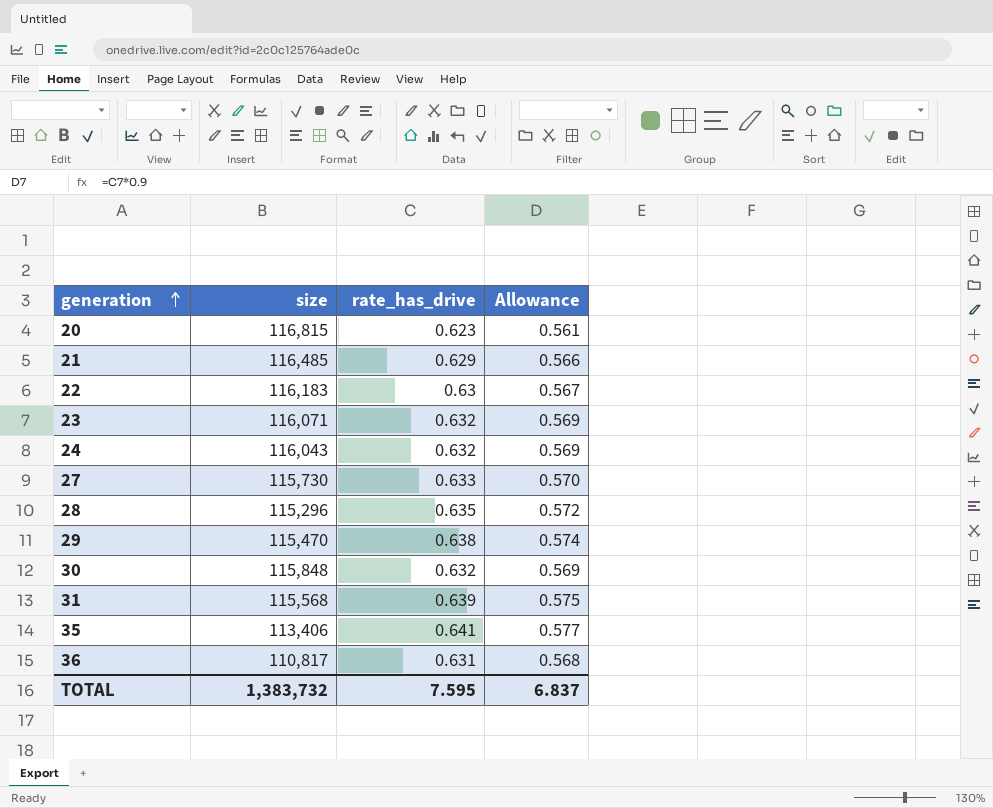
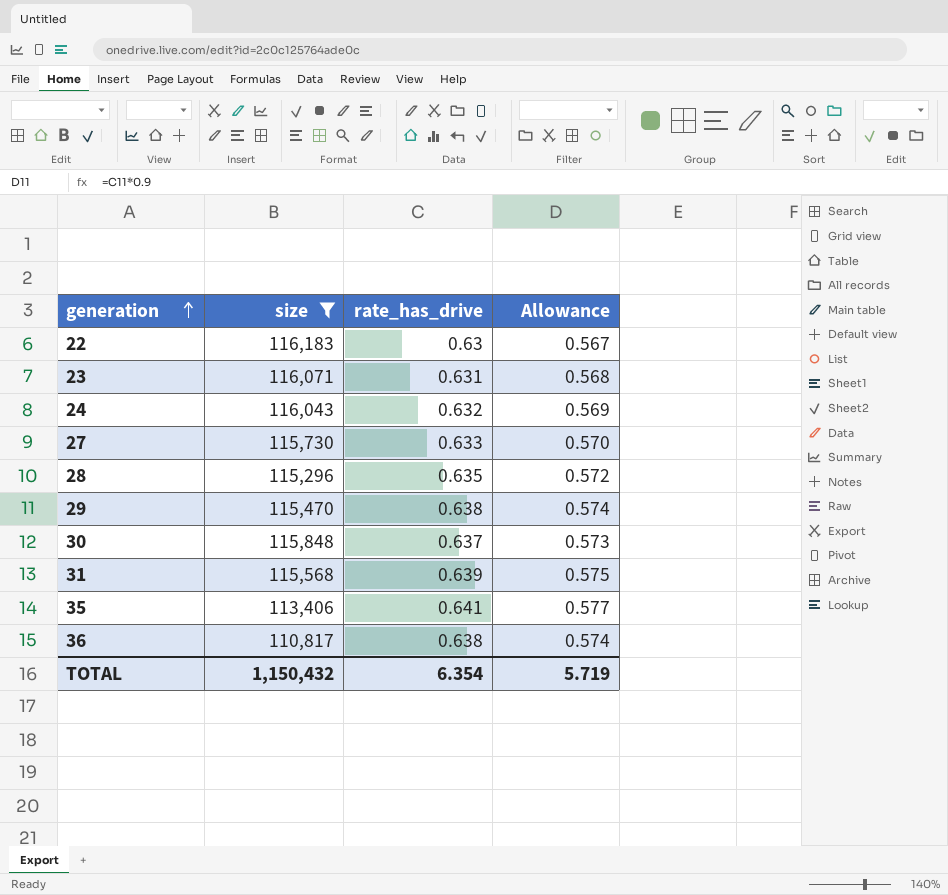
filter: none -> size <= 116,183
23 | rate_has_drive: 0.632 -> 0.631
23 | Allowance: 0.569 -> 0.568
30 | rate_has_drive: 0.632 -> 0.637
30 | Allowance: 0.569 -> 0.573
36 | rate_has_drive: 0.631 -> 0.638
36 | Allowance: 0.568 -> 0.574
TOTAL | size: 1,383,732 -> 1,150,432
TOTAL | rate_has_drive: 7.595 -> 6.354
TOTAL | Allowance: 6.837 -> 5.719

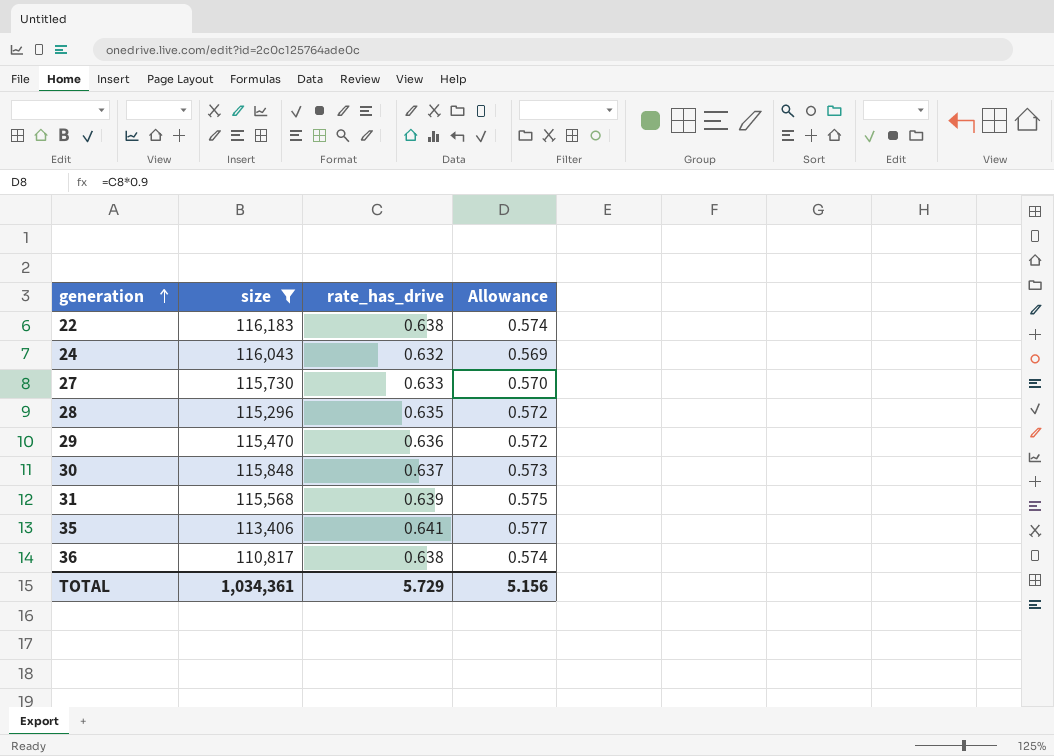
row 23: 116,071 | 0.631 | 0.568 -> none
22 | rate_has_drive: 0.63 -> 0.638
22 | Allowance: 0.567 -> 0.574
29 | rate_has_drive: 0.638 -> 0.636
29 | Allowance: 0.574 -> 0.572
TOTAL | size: 1,150,432 -> 1,034,361
TOTAL | rate_has_drive: 6.354 -> 5.729
TOTAL | Allowance: 5.719 -> 5.156

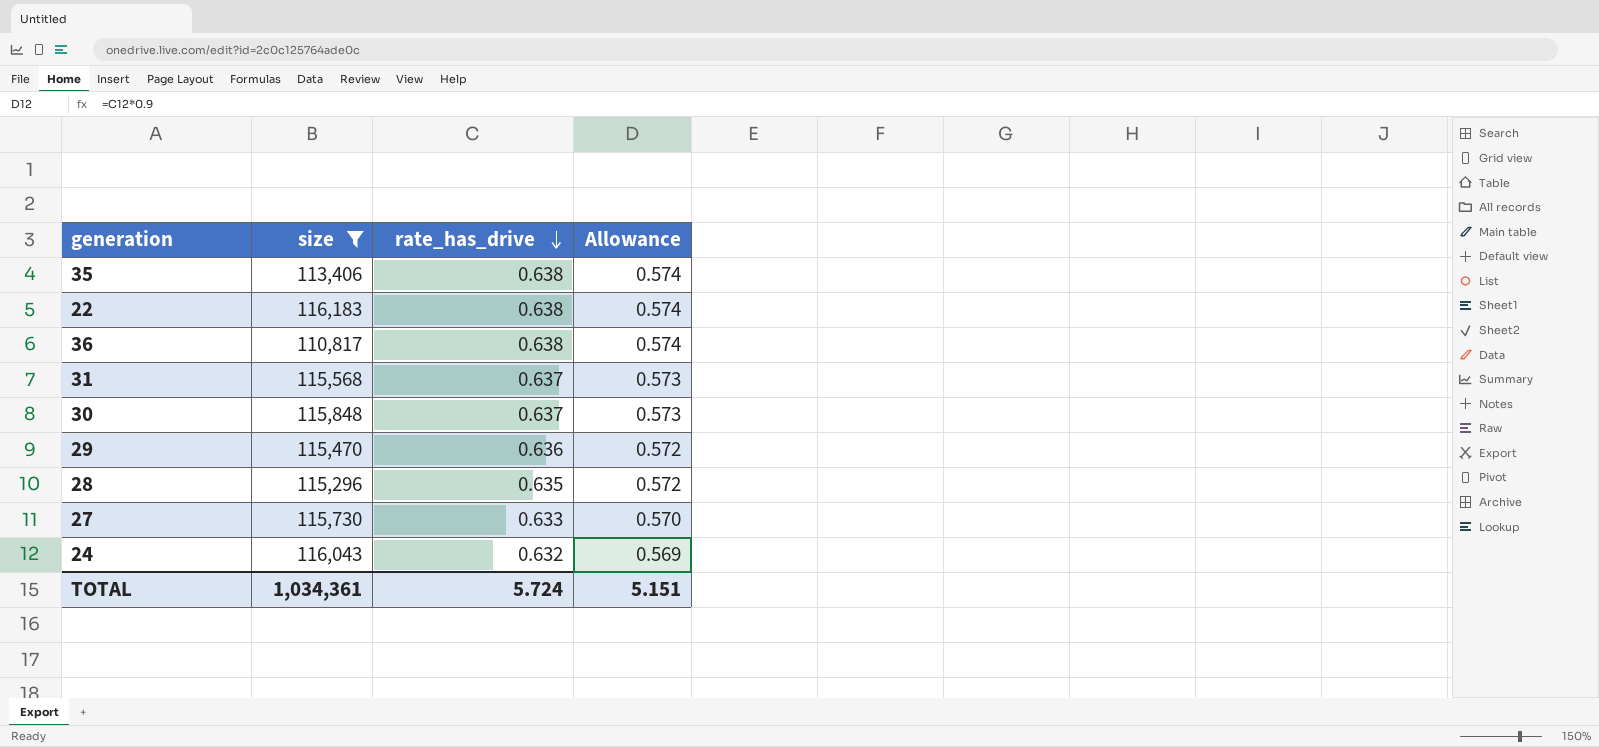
row order: generation ascending -> rate_has_drive descending
35 | rate_has_drive: 0.641 -> 0.638
35 | Allowance: 0.577 -> 0.574
31 | rate_has_drive: 0.639 -> 0.637
31 | Allowance: 0.575 -> 0.573
TOTAL | rate_has_drive: 5.729 -> 5.724
TOTAL | Allowance: 5.156 -> 5.151

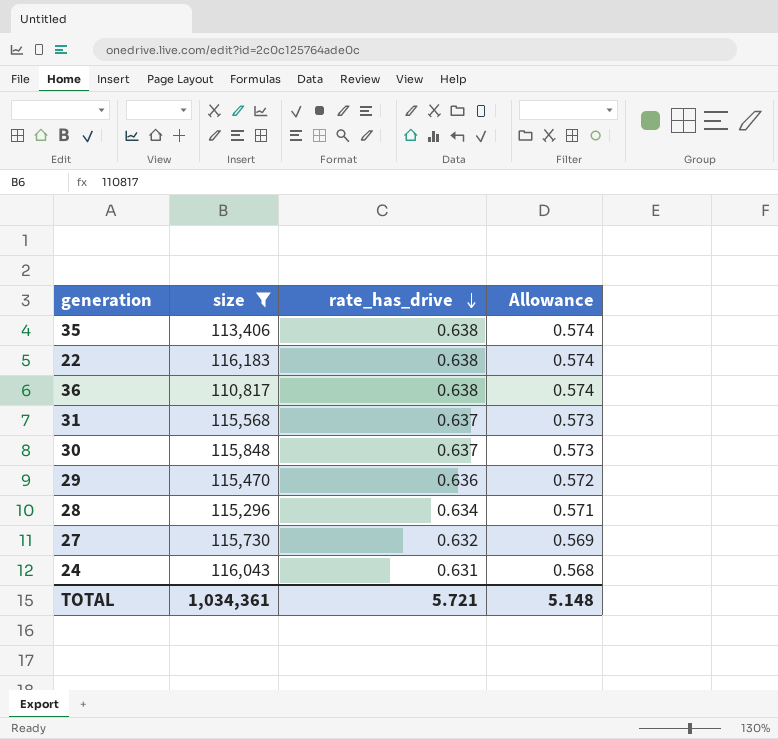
28 | rate_has_drive: 0.635 -> 0.634
28 | Allowance: 0.572 -> 0.571
27 | rate_has_drive: 0.633 -> 0.632
27 | Allowance: 0.570 -> 0.569
24 | rate_has_drive: 0.632 -> 0.631
24 | Allowance: 0.569 -> 0.568
TOTAL | rate_has_drive: 5.724 -> 5.721
TOTAL | Allowance: 5.151 -> 5.148

